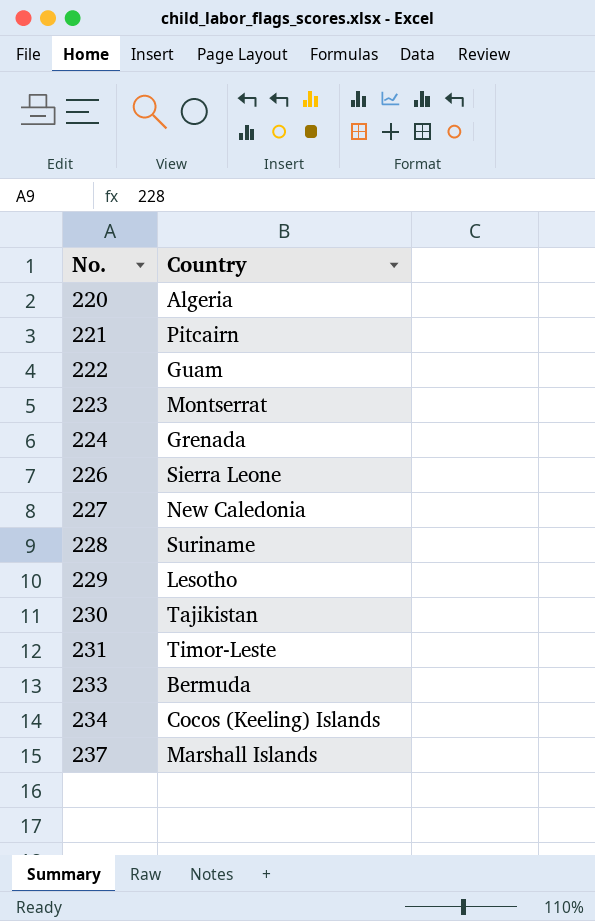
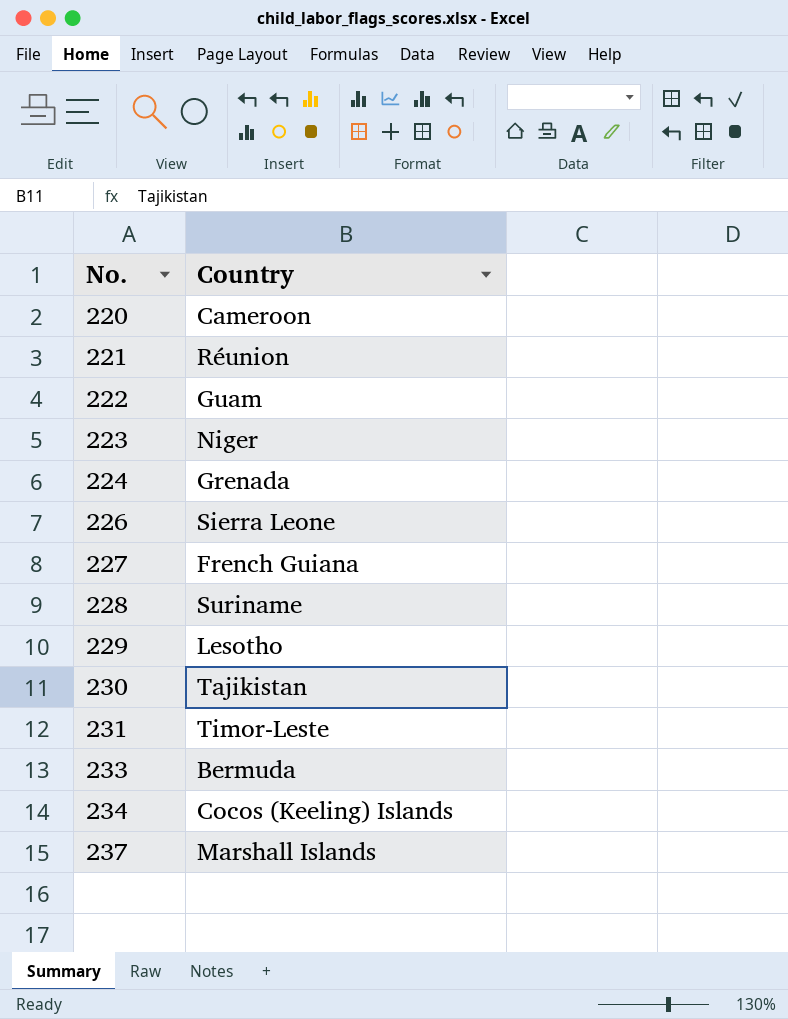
220 | Country: Algeria -> Cameroon
221 | Country: Pitcairn -> Réunion
223 | Country: Montserrat -> Niger
227 | Country: New Caledonia -> French Guiana

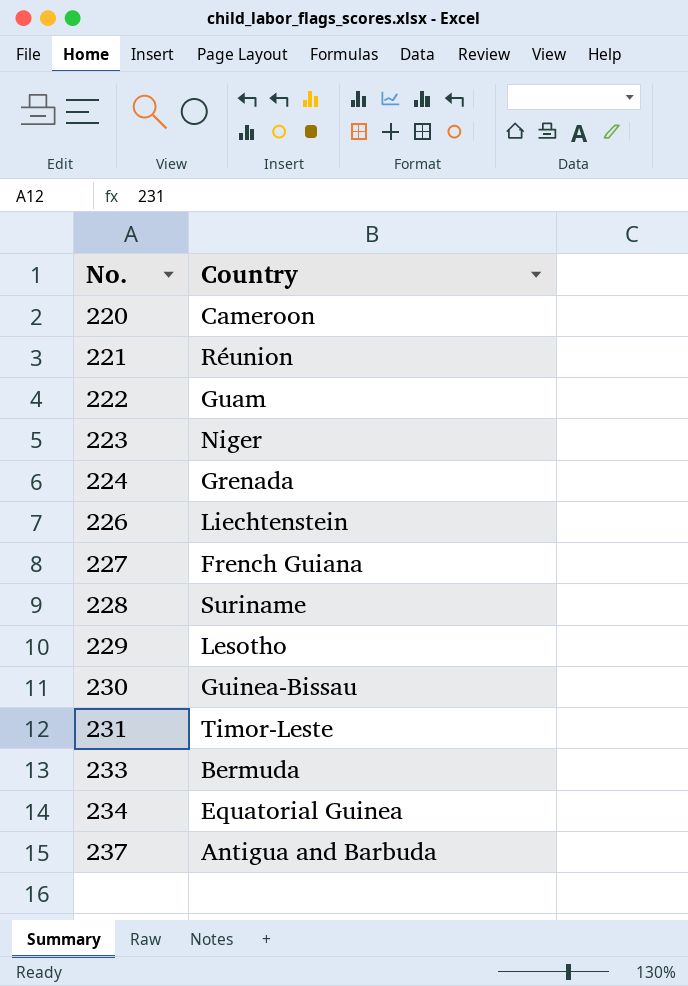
226 | Country: Sierra Leone -> Liechtenstein
230 | Country: Tajikistan -> Guinea-Bissau
234 | Country: Cocos (Keeling) Islands -> Equatorial Guinea
237 | Country: Marshall Islands -> Antigua and Barbuda

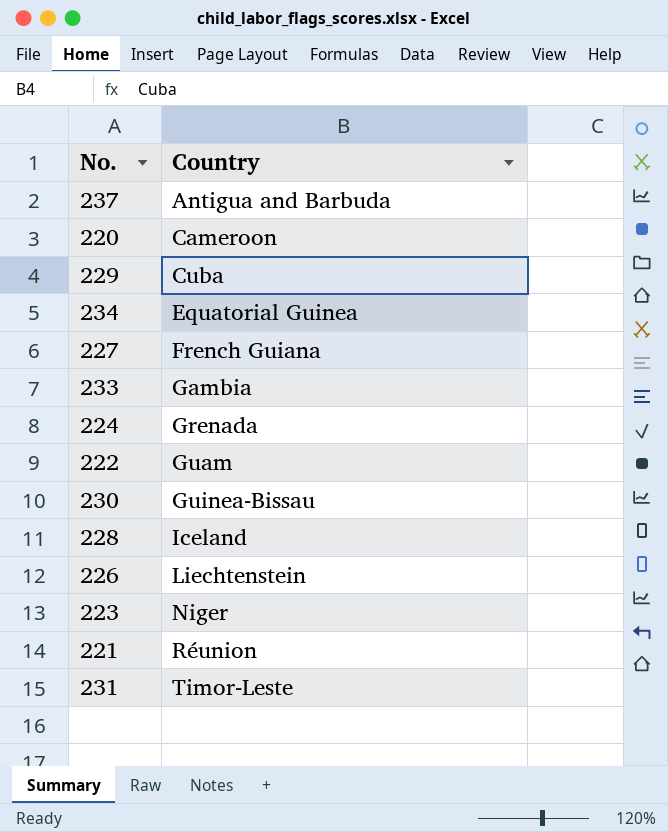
row order: No. ascending -> Country ascending
229 | Country: Lesotho -> Cuba
233 | Country: Bermuda -> Gambia
228 | Country: Suriname -> Iceland

